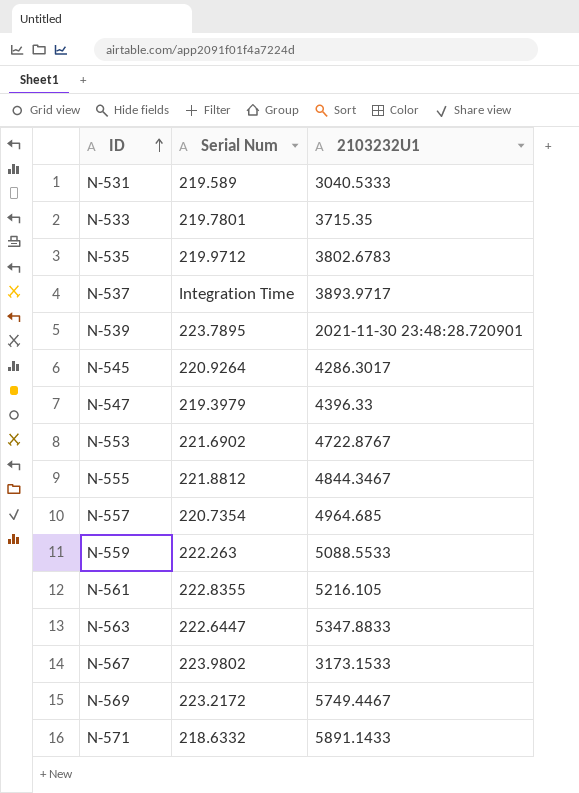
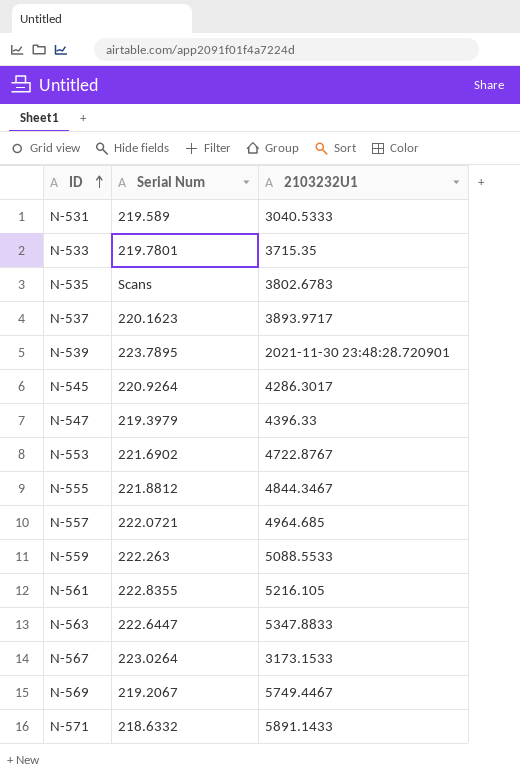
N-535 | Serial Num: 219.9712 -> Scans
N-537 | Serial Num: Integration Time -> 220.1623
N-557 | Serial Num: 220.7354 -> 222.0721
N-567 | Serial Num: 223.9802 -> 223.0264
N-569 | Serial Num: 223.2172 -> 219.2067

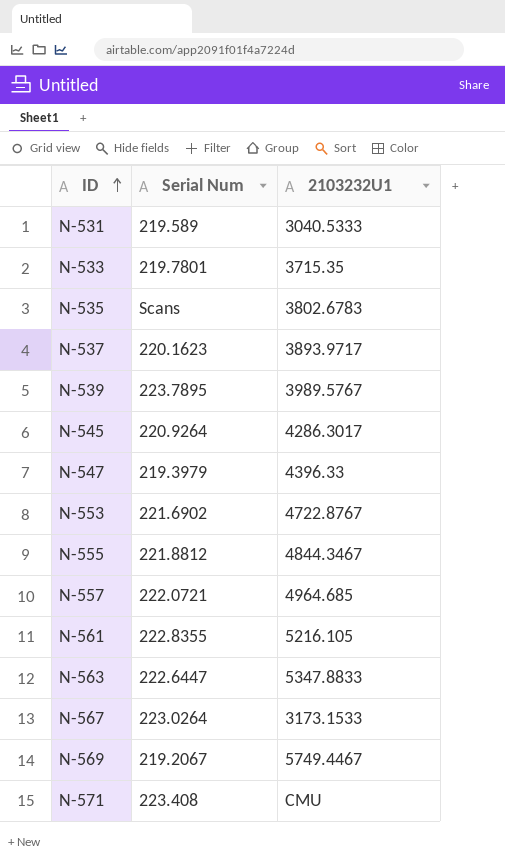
row N-559: 222.263 | 5088.5533 -> none
N-539 | 2103232U1: 2021-11-30 23:48:28.720901 -> 3989.5767
N-571 | Serial Num: 218.6332 -> 223.408
N-571 | 2103232U1: 5891.1433 -> CMU

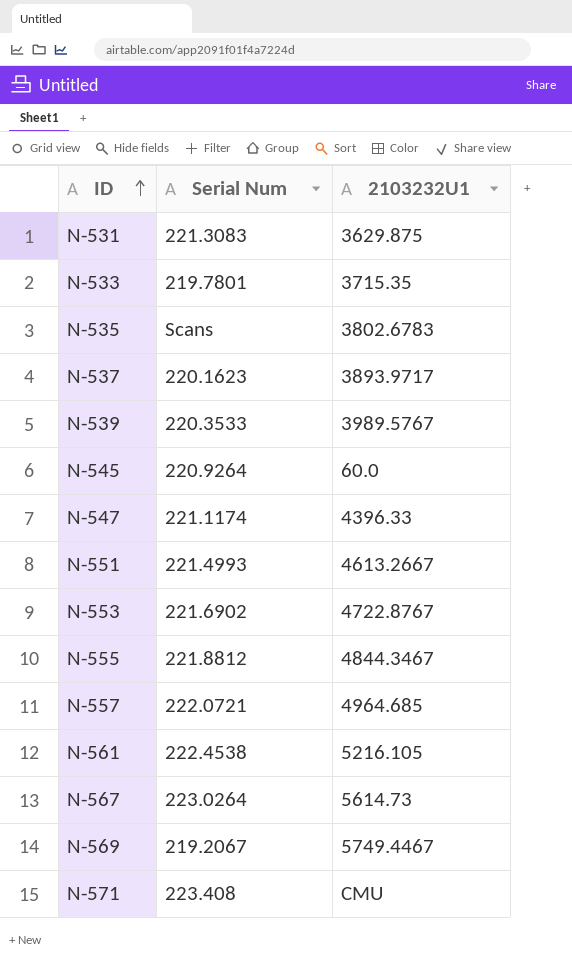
row N-563: 222.6447 | 5347.8833 -> none
N-531 | Serial Num: 219.589 -> 221.3083
N-531 | 2103232U1: 3040.5333 -> 3629.875
N-539 | Serial Num: 223.7895 -> 220.3533
N-545 | 2103232U1: 4286.3017 -> 60.0
N-547 | Serial Num: 219.3979 -> 221.1174
row N-551: none -> 221.4993 | 4613.2667
N-561 | Serial Num: 222.8355 -> 222.4538
N-567 | 2103232U1: 3173.1533 -> 5614.73

